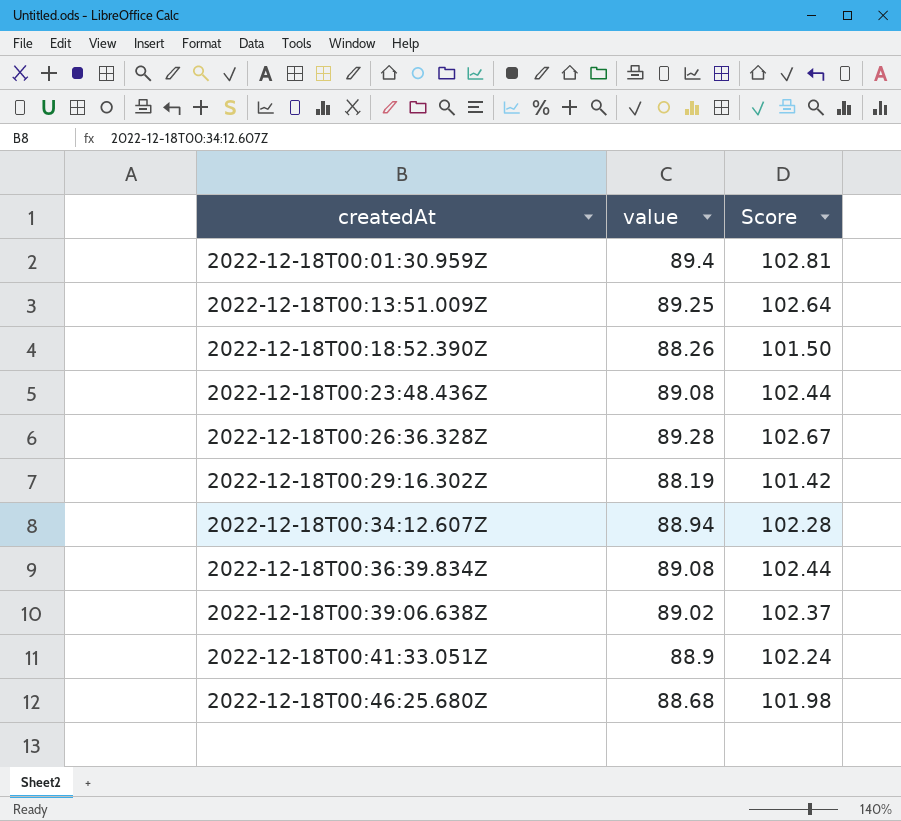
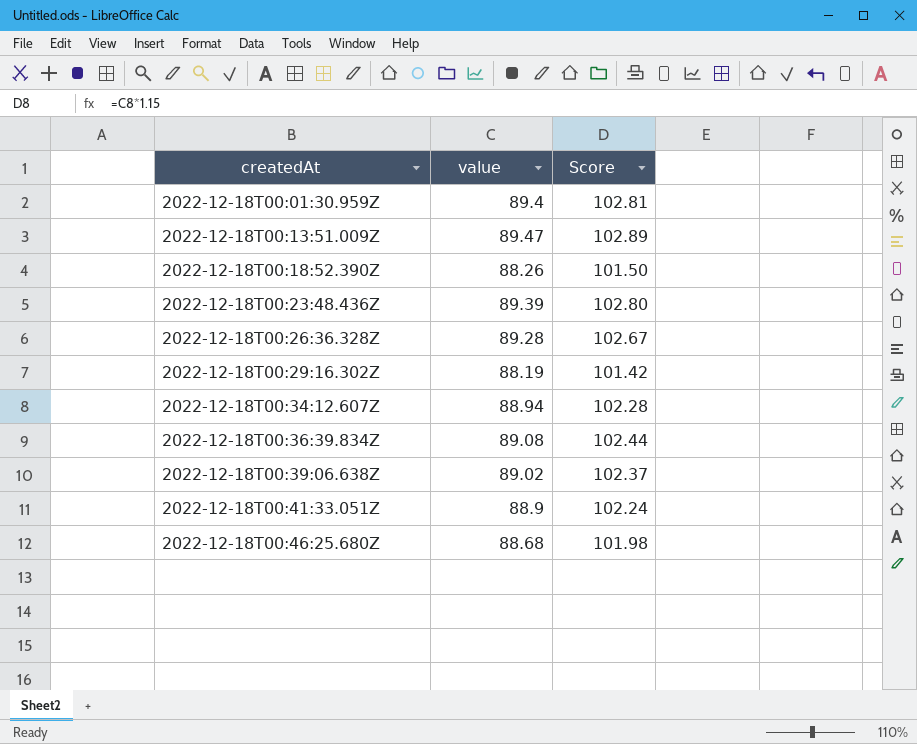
2022-12-18T00:13:51.009Z | value: 89.25 -> 89.47
2022-12-18T00:13:51.009Z | Score: 102.64 -> 102.89
2022-12-18T00:23:48.436Z | value: 89.08 -> 89.39
2022-12-18T00:23:48.436Z | Score: 102.44 -> 102.80

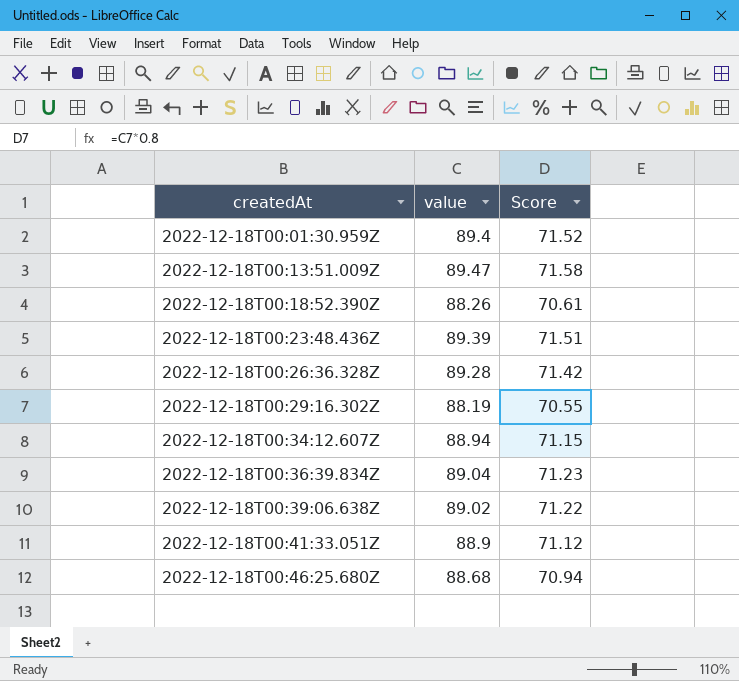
column Score | formula: [value] * 1.15 -> [value] * 0.8
2022-12-18T00:36:39.834Z | value: 89.08 -> 89.04

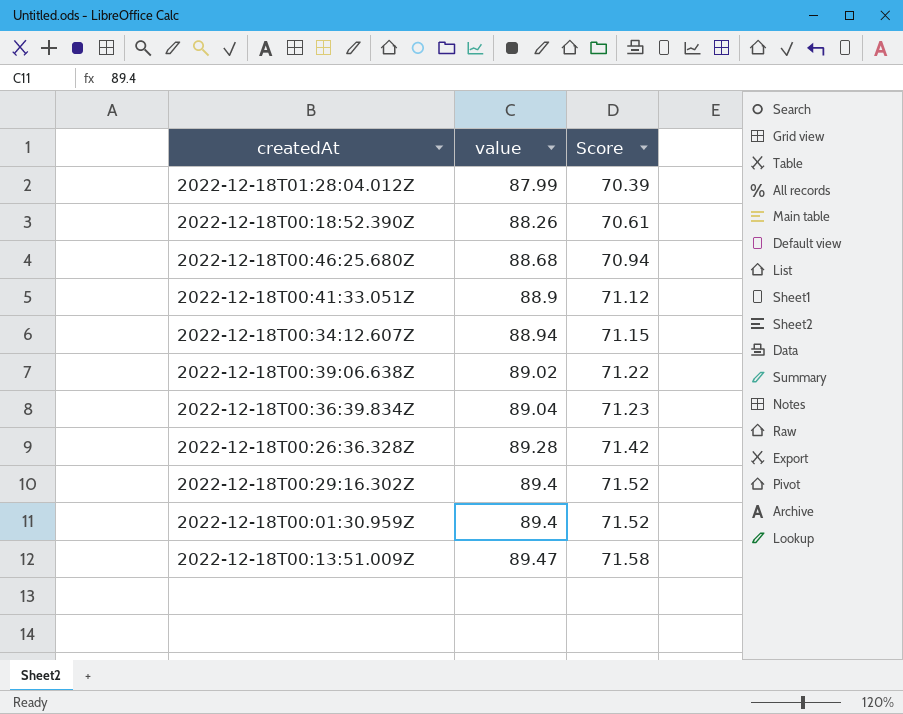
row order: createdAt ascending -> value ascending
row 2022-12-18T00:23:48.436Z: 89.39 | 71.51 -> none
row 2022-12-18T01:28:04.012Z: none -> 87.99 | 70.39
2022-12-18T00:29:16.302Z | value: 88.19 -> 89.4
2022-12-18T00:29:16.302Z | Score: 70.55 -> 71.52

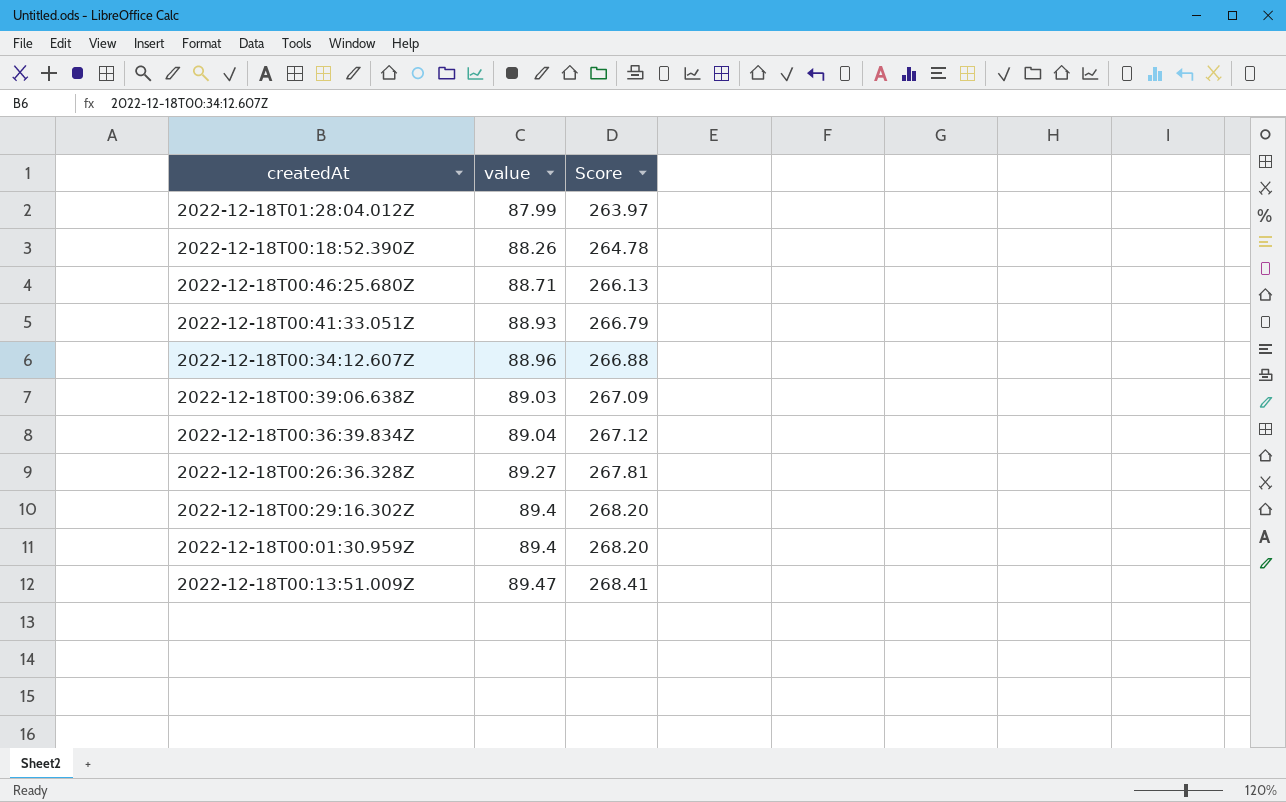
column Score | formula: [value] * 0.8 -> [value] * 3
2022-12-18T00:46:25.680Z | value: 88.68 -> 88.71
2022-12-18T00:41:33.051Z | value: 88.9 -> 88.93
2022-12-18T00:34:12.607Z | value: 88.94 -> 88.96
2022-12-18T00:39:06.638Z | value: 89.02 -> 89.03
2022-12-18T00:26:36.328Z | value: 89.28 -> 89.27

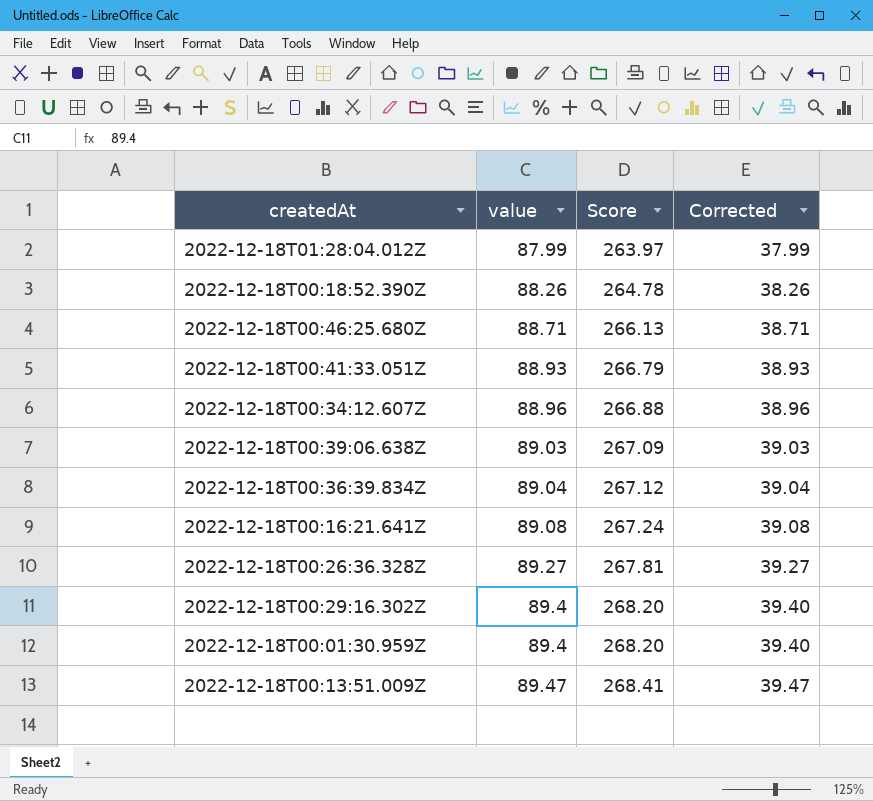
column Corrected | formula: none -> [value] - 50
row 2022-12-18T00:16:21.641Z: none -> 89.08 | 267.24 | 39.08

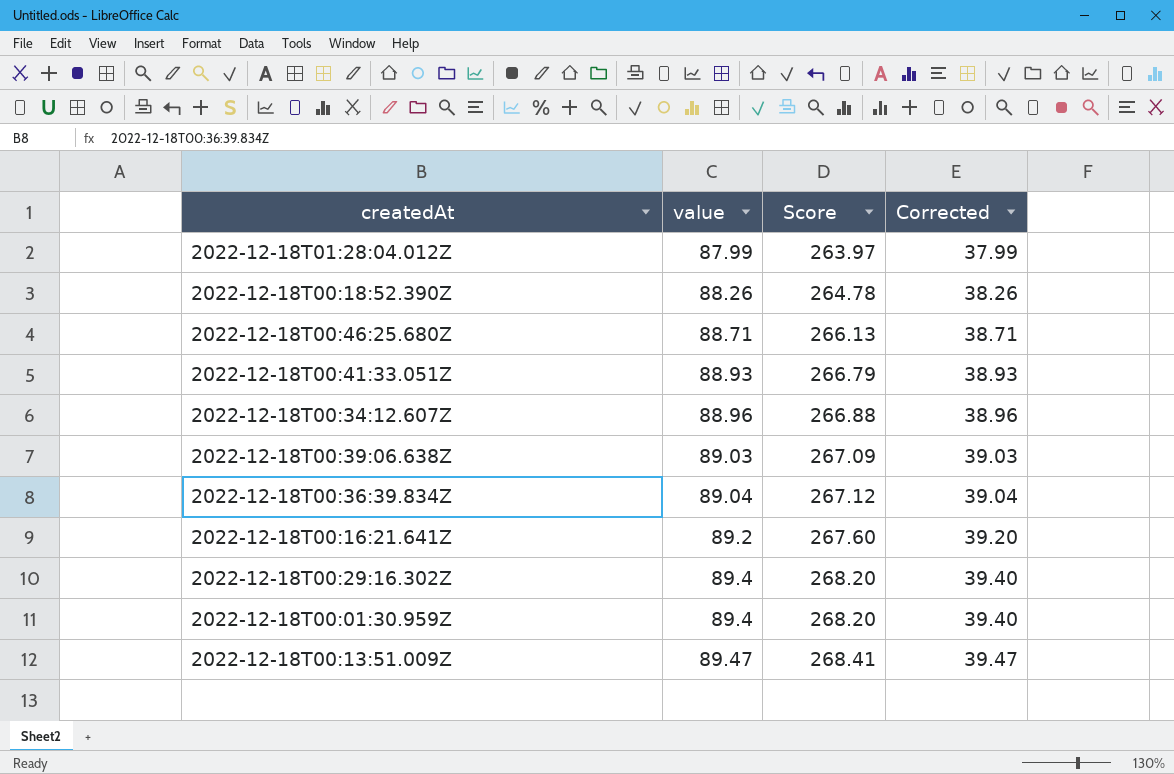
row 2022-12-18T00:26:36.328Z: 89.27 | 267.81 | 39.27 -> none
2022-12-18T00:16:21.641Z | value: 89.08 -> 89.2
2022-12-18T00:16:21.641Z | Score: 267.24 -> 267.60
2022-12-18T00:16:21.641Z | Corrected: 39.08 -> 39.20

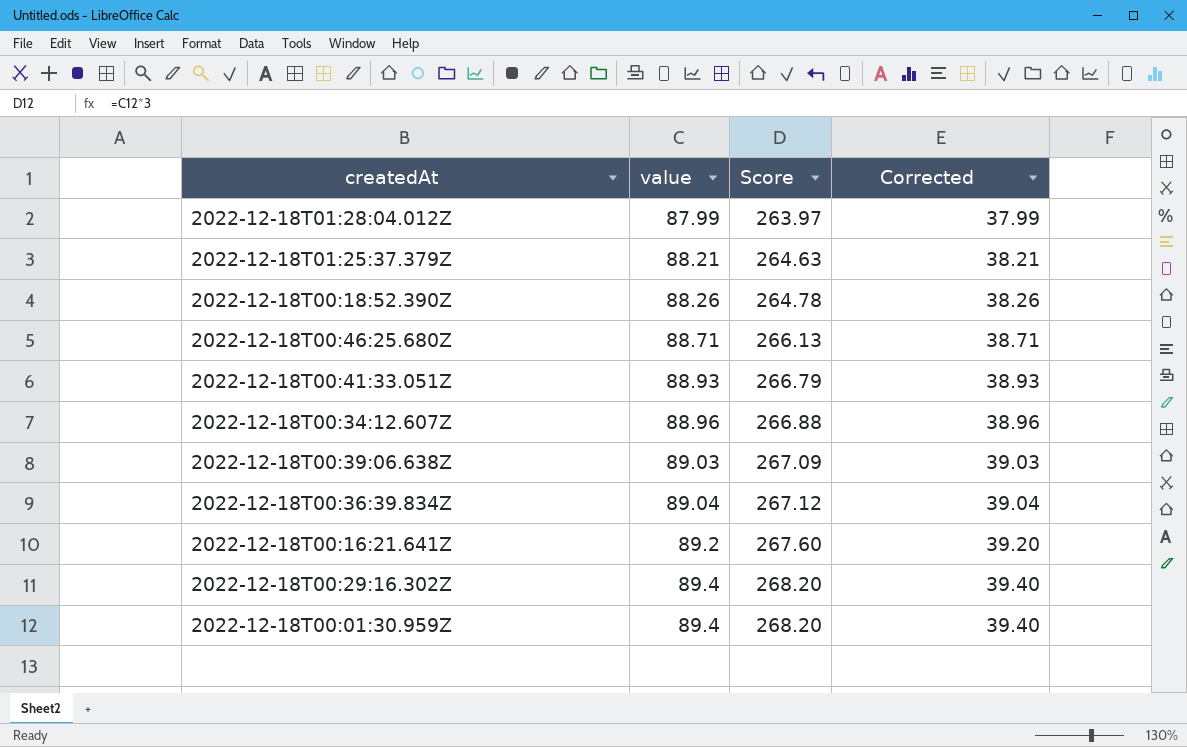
row 2022-12-18T00:13:51.009Z: 89.47 | 268.41 | 39.47 -> none
row 2022-12-18T01:25:37.379Z: none -> 88.21 | 264.63 | 38.21

